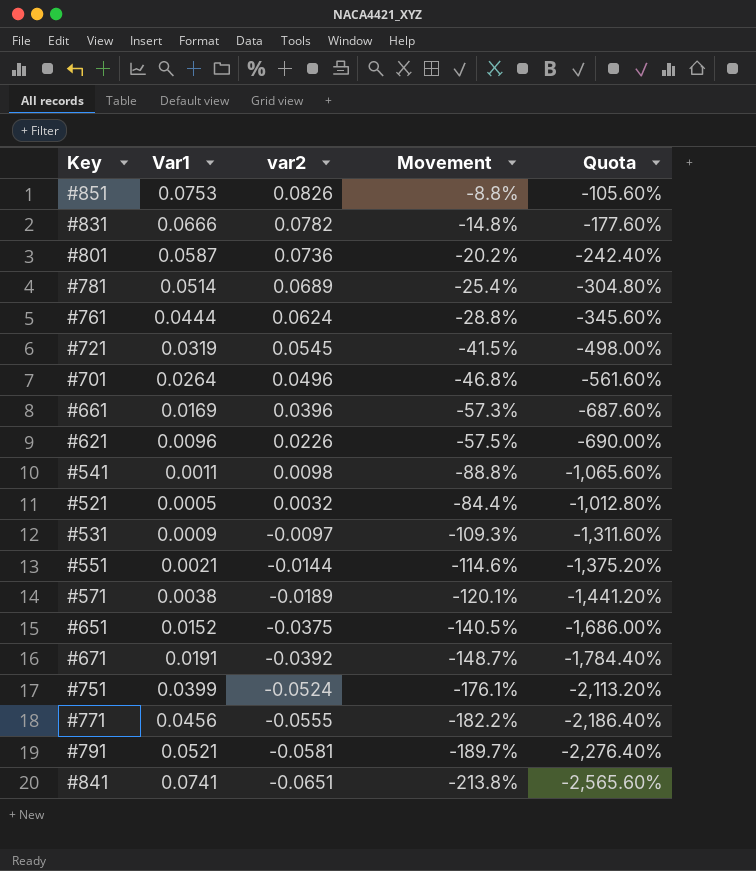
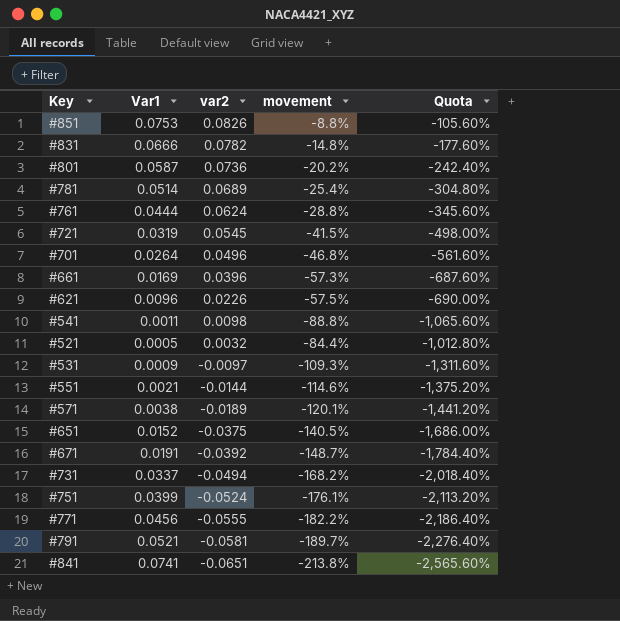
column name: Movement -> movement
row #731: none -> 0.0337 | -0.0494 | -168.2% | -2,018.40%

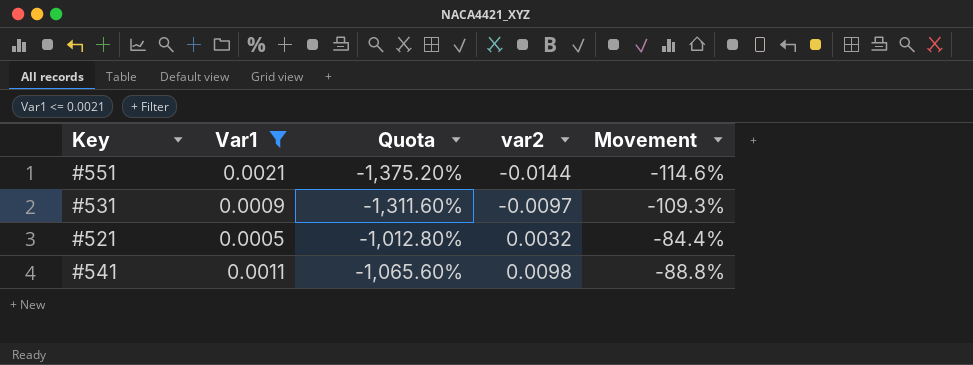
filter: none -> Var1 <= 0.0021
row order: var2 descending -> var2 ascending
column Quota | position: 5 -> 3
column name: movement -> Movement

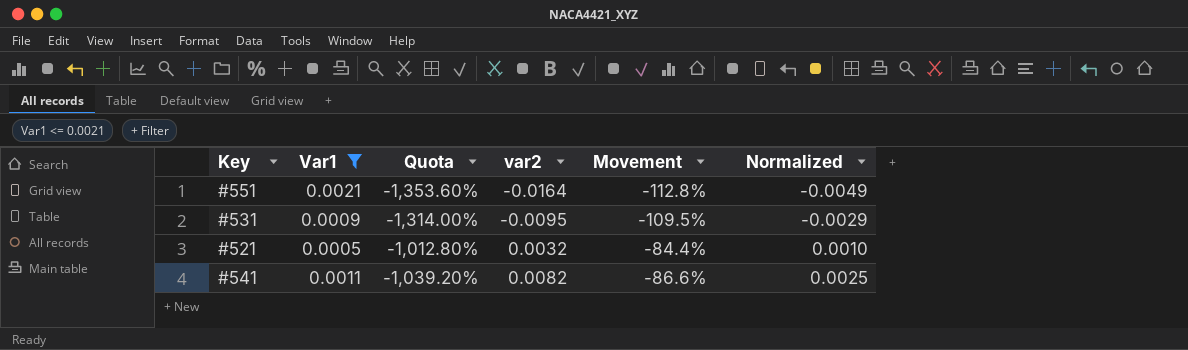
column Normalized | formula: none -> [var2] * 0.3
#551 | Quota: -1,375.20% -> -1,353.60%
#551 | var2: -0.0144 -> -0.0164
#551 | Movement: -114.6% -> -112.8%
#531 | Quota: -1,311.60% -> -1,314.00%
#531 | var2: -0.0097 -> -0.0095
#531 | Movement: -109.3% -> -109.5%
#541 | Quota: -1,065.60% -> -1,039.20%
#541 | var2: 0.0098 -> 0.0082
#541 | Movement: -88.8% -> -86.6%

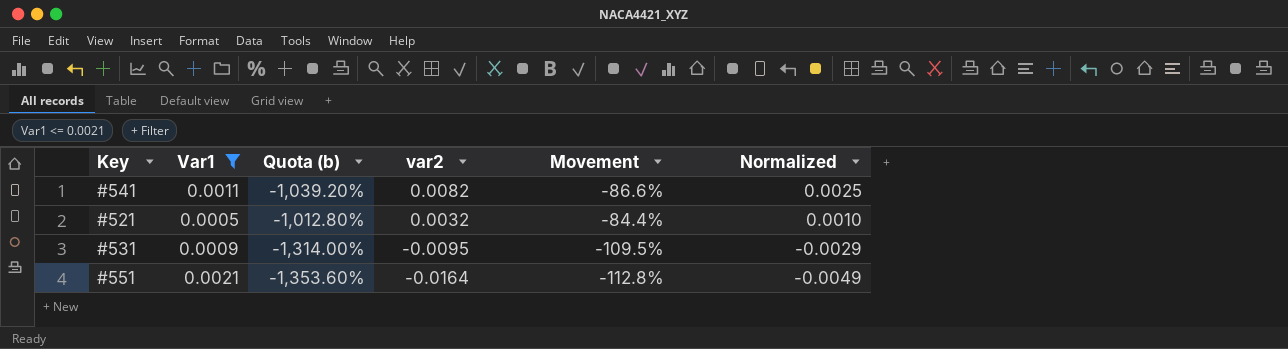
row order: var2 ascending -> var2 descending
column name: Quota -> Quota (b)

